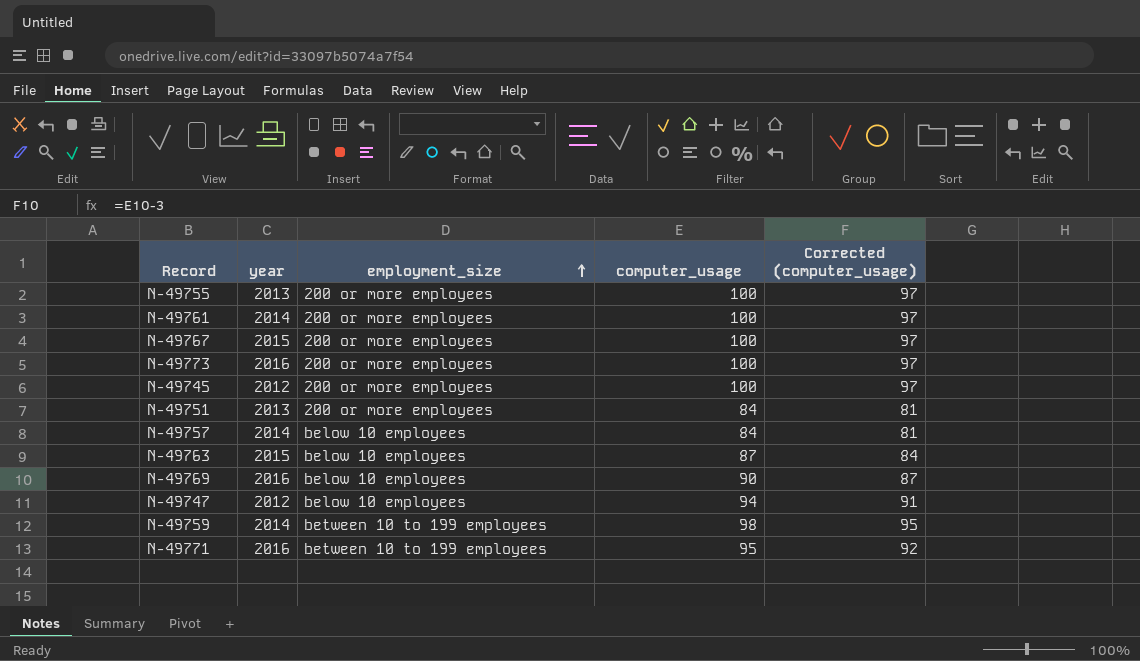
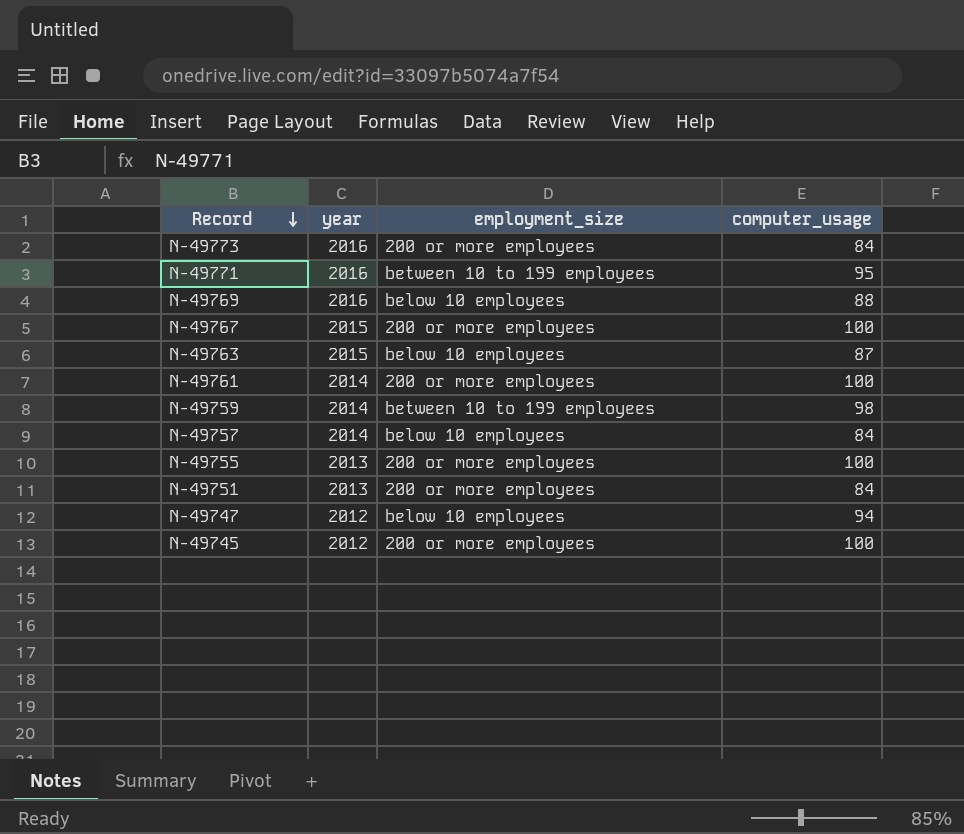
row order: employment_size ascending -> Record descending
column Corrected (computer_usage) | formula: [computer_usage] - 3 -> none
N-49773 | computer_usage: 100 -> 84
N-49769 | computer_usage: 90 -> 88

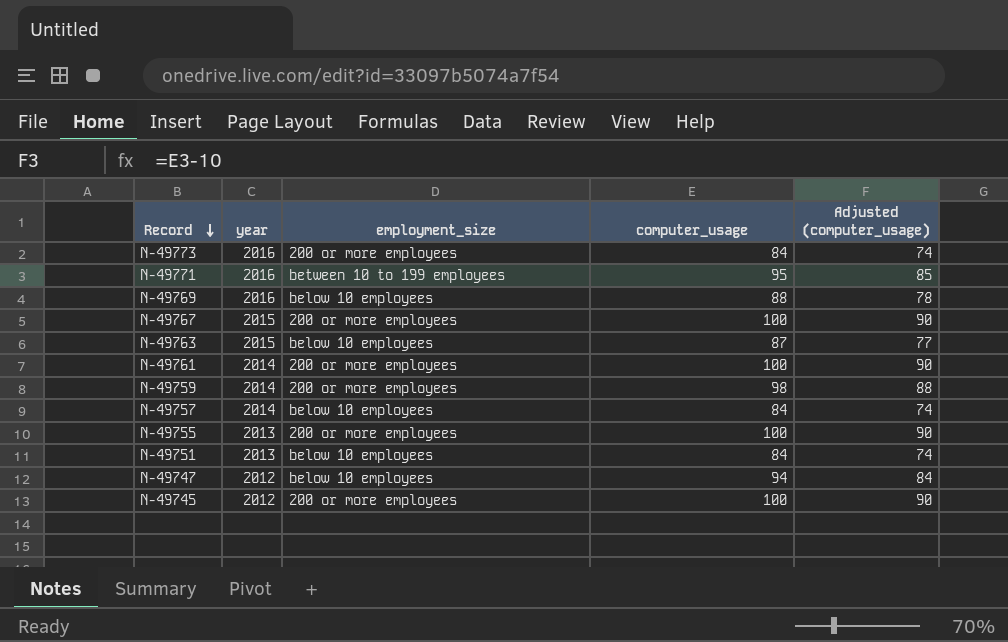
column Adjusted (computer_usage) | formula: none -> [computer_usage] - 10
N-49759 | employment_size: between 10 to 199 employees -> 200 or more employees
N-49751 | employment_size: 200 or more employees -> below 10 employees

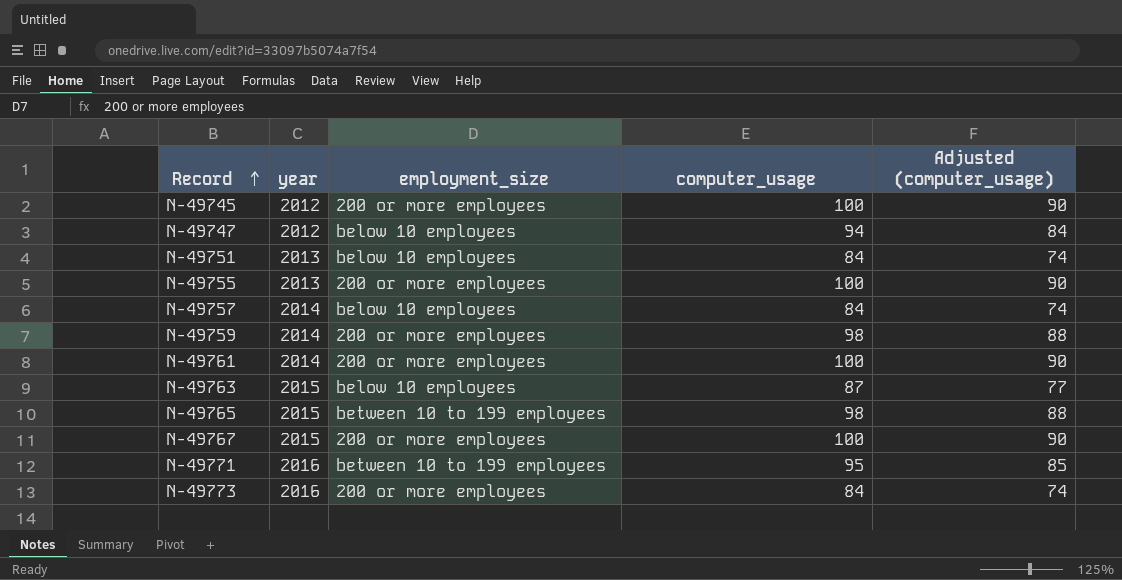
row order: Record descending -> Record ascending
row N-49769: 2016 | below 10 employees | 88 | 78 -> none
row N-49765: none -> 2015 | between 10 to 199 employees | 98 | 88

